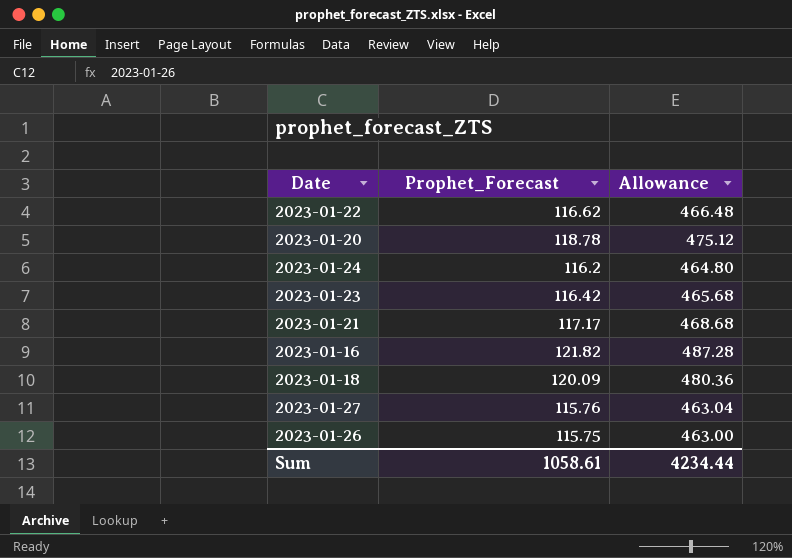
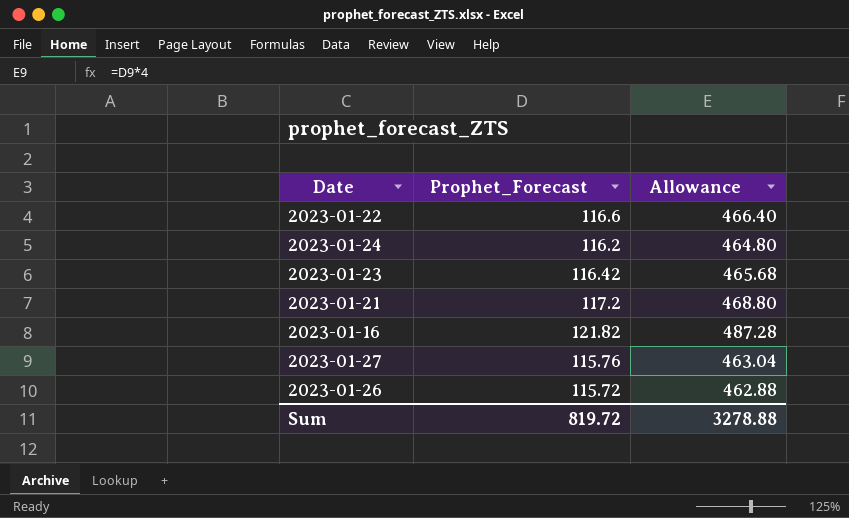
row 2023-01-20: 118.78 | 475.12 -> none
row 2023-01-18: 120.09 | 480.36 -> none
2023-01-22 | Prophet_Forecast: 116.62 -> 116.6
2023-01-22 | Allowance: 466.48 -> 466.40
2023-01-21 | Prophet_Forecast: 117.17 -> 117.2
2023-01-21 | Allowance: 468.68 -> 468.80
2023-01-26 | Prophet_Forecast: 115.75 -> 115.72
2023-01-26 | Allowance: 463.00 -> 462.88
Sum | Prophet_Forecast: 1058.61 -> 819.72
Sum | Allowance: 4234.44 -> 3278.88

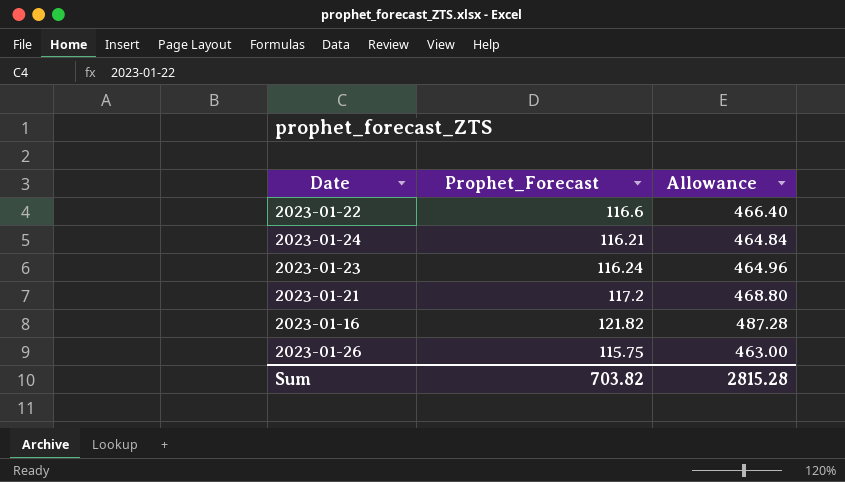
row 2023-01-27: 115.76 | 463.04 -> none
2023-01-24 | Prophet_Forecast: 116.2 -> 116.21
2023-01-24 | Allowance: 464.80 -> 464.84
2023-01-23 | Prophet_Forecast: 116.42 -> 116.24
2023-01-23 | Allowance: 465.68 -> 464.96
2023-01-26 | Prophet_Forecast: 115.72 -> 115.75
2023-01-26 | Allowance: 462.88 -> 463.00
Sum | Prophet_Forecast: 819.72 -> 703.82
Sum | Allowance: 3278.88 -> 2815.28

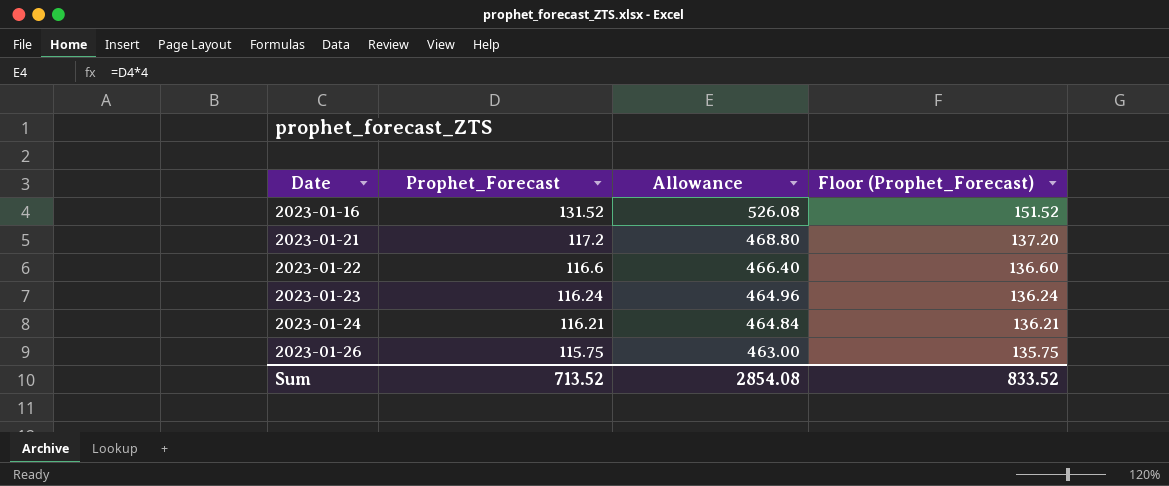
row order: none -> Date ascending
column Floor (Prophet_Forecast) | formula: none -> [Prophet_Forecast] + 20
2023-01-16 | Prophet_Forecast: 121.82 -> 131.52
2023-01-16 | Allowance: 487.28 -> 526.08
Sum | Prophet_Forecast: 703.82 -> 713.52
Sum | Allowance: 2815.28 -> 2854.08

